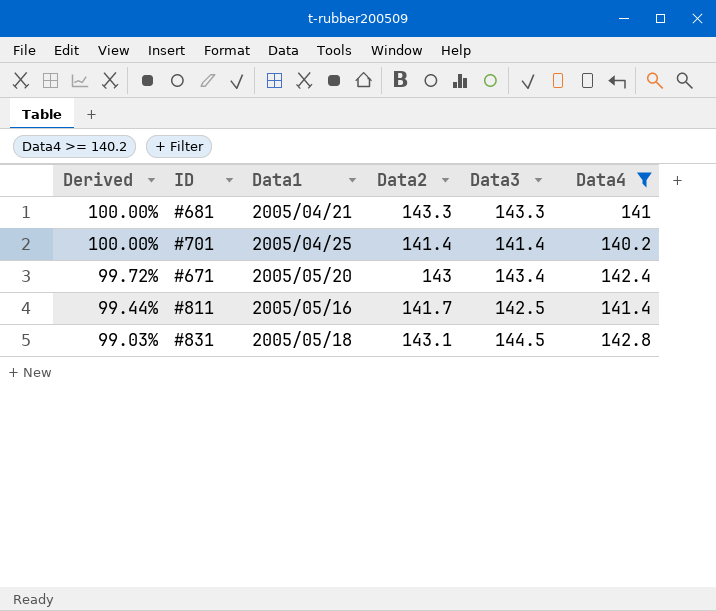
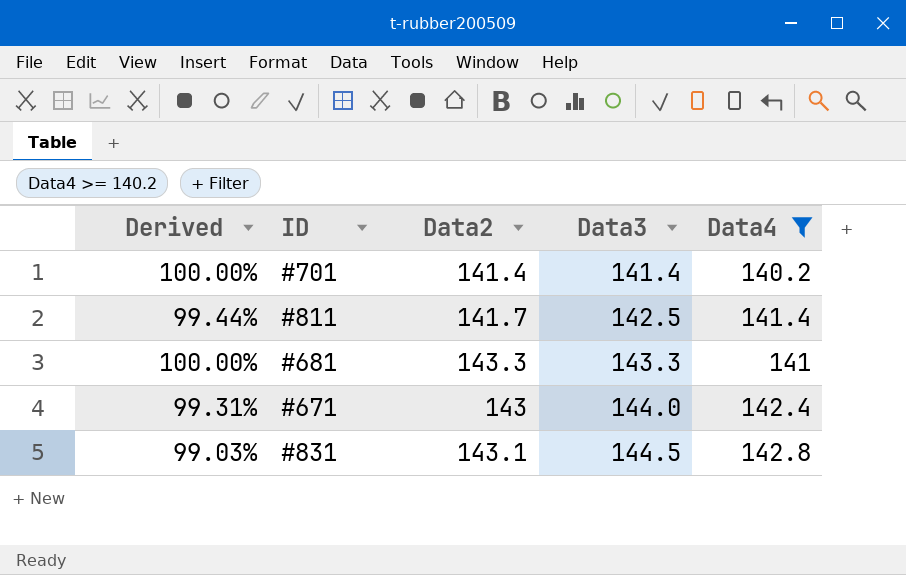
row order: Derived descending -> Data3 ascending
column Data1 | position: 3 -> none
#671 | Derived: 99.72% -> 99.31%
#671 | Data3: 143.4 -> 144.0

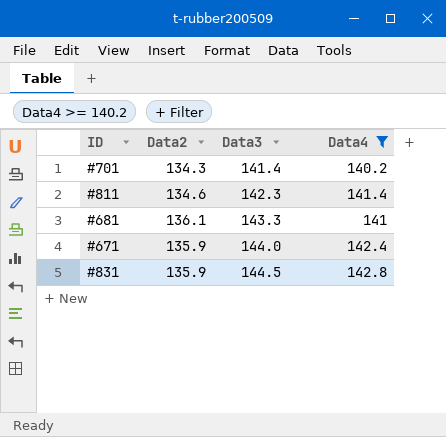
column Derived | formula: [Data2] / [Data3] -> none
#701 | Data2: 141.4 -> 134.3
#811 | Data2: 141.7 -> 134.6
#811 | Data3: 142.5 -> 142.3
#681 | Data2: 143.3 -> 136.1
#671 | Data2: 143 -> 135.9
#831 | Data2: 143.1 -> 135.9

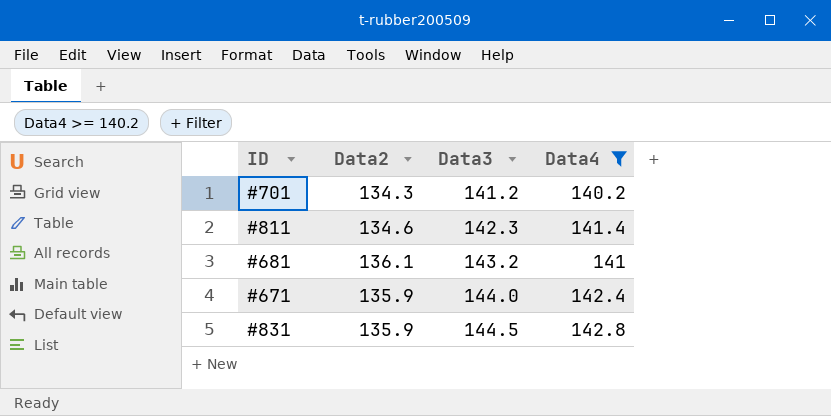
#701 | Data3: 141.4 -> 141.2
#681 | Data3: 143.3 -> 143.2

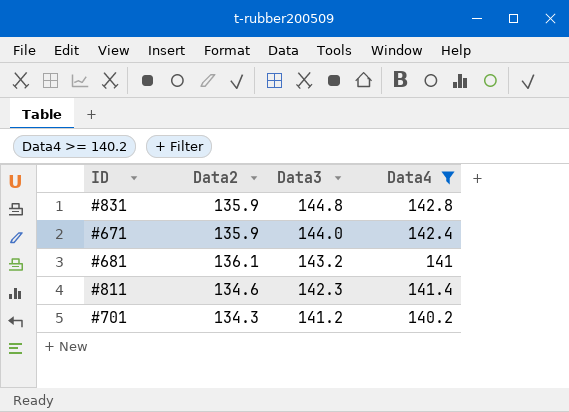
row order: Data3 ascending -> Data3 descending
#831 | Data3: 144.5 -> 144.8

